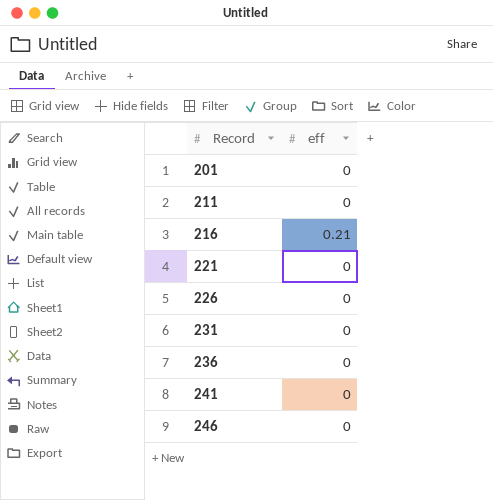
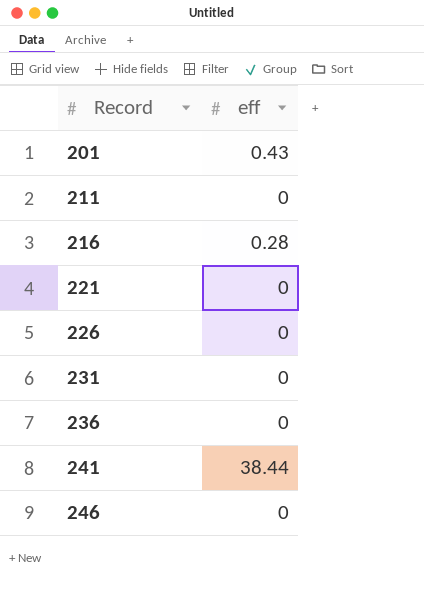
201 | eff: 0 -> 0.43
216 | eff: 0.21 -> 0.28
241 | eff: 0 -> 38.44

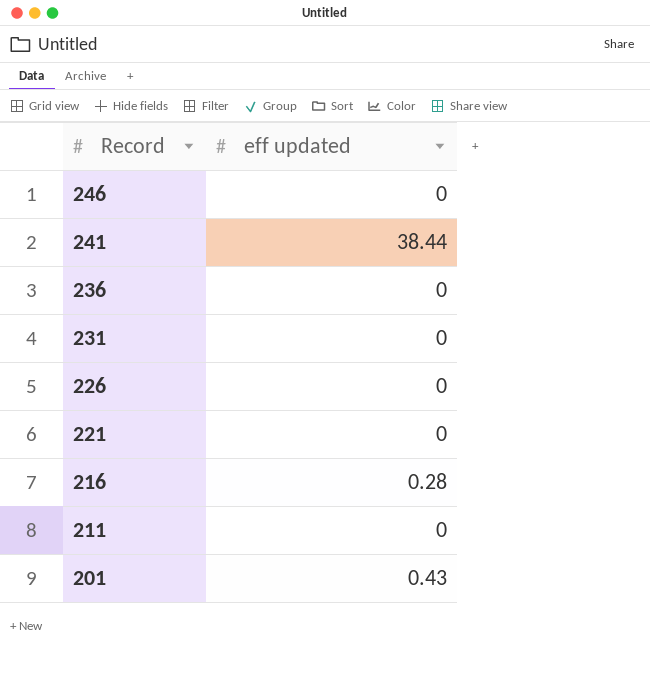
row order: Record ascending -> Record descending
column name: eff -> eff updated

